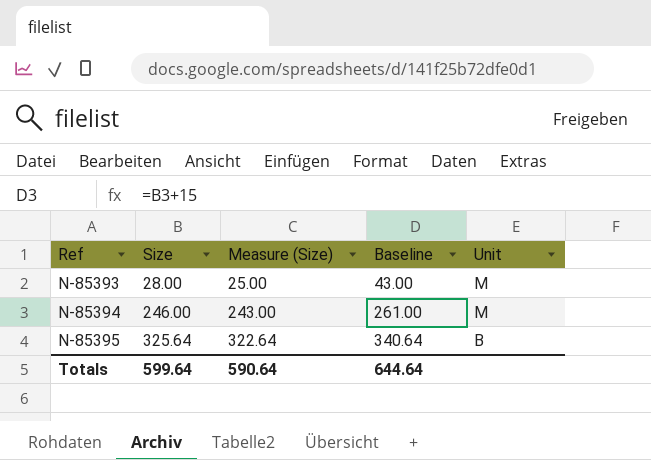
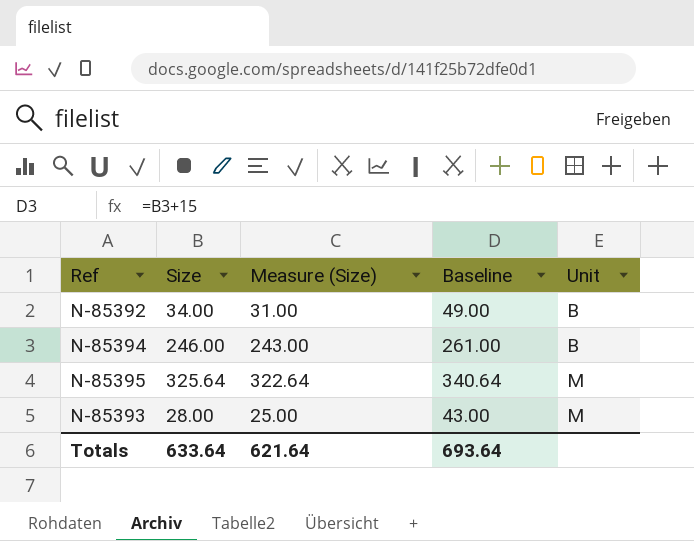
row order: Ref ascending -> Unit ascending
row N-85392: none -> 34.00 | 31.00 | 49.00 | B
N-85394 | Unit: M -> B
N-85395 | Unit: B -> M
Totals | Size: 599.64 -> 633.64
Totals | Measure (Size): 590.64 -> 621.64
Totals | Baseline: 644.64 -> 693.64

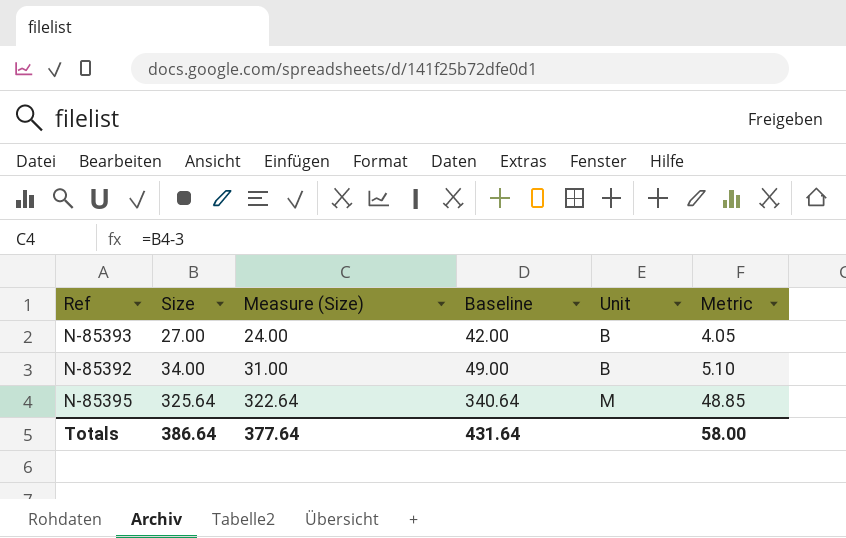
row order: Unit ascending -> Size ascending
column Metric | formula: none -> [Size] * 0.15
row N-85394: 246.00 | 243.00 | 261.00 | B -> none
N-85393 | Size: 28.00 -> 27.00
N-85393 | Measure (Size): 25.00 -> 24.00
N-85393 | Baseline: 43.00 -> 42.00
N-85393 | Unit: M -> B
Totals | Size: 633.64 -> 386.64
Totals | Measure (Size): 621.64 -> 377.64
Totals | Baseline: 693.64 -> 431.64

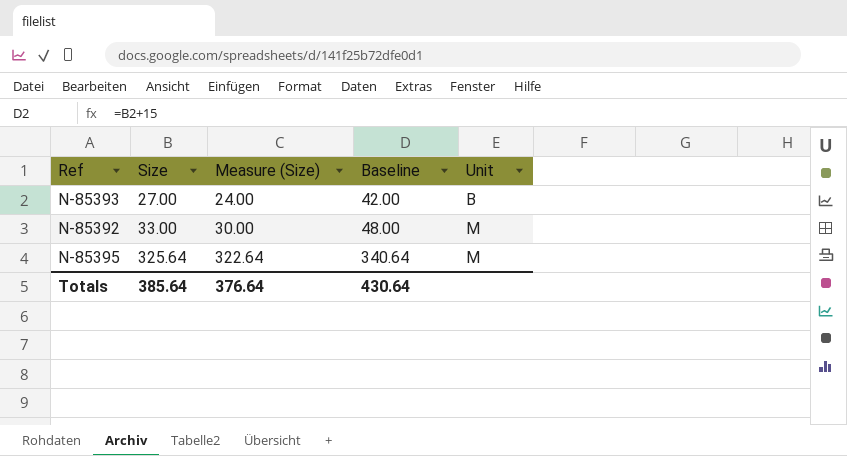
column Metric | formula: [Size] * 0.15 -> none
N-85392 | Size: 34.00 -> 33.00
N-85392 | Measure (Size): 31.00 -> 30.00
N-85392 | Baseline: 49.00 -> 48.00
N-85392 | Unit: B -> M
Totals | Size: 386.64 -> 385.64
Totals | Measure (Size): 377.64 -> 376.64
Totals | Baseline: 431.64 -> 430.64

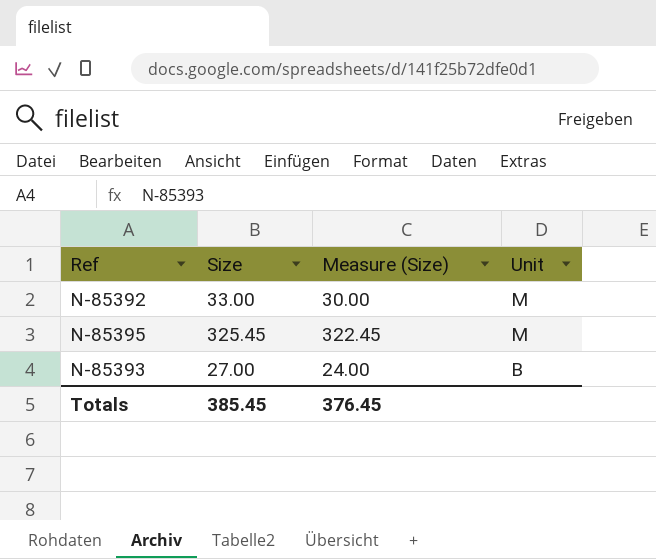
row order: Size ascending -> Unit descending
column Baseline | formula: [Size] + 15 -> none
N-85395 | Size: 325.64 -> 325.45
N-85395 | Measure (Size): 322.64 -> 322.45
Totals | Size: 385.64 -> 385.45
Totals | Measure (Size): 376.64 -> 376.45

